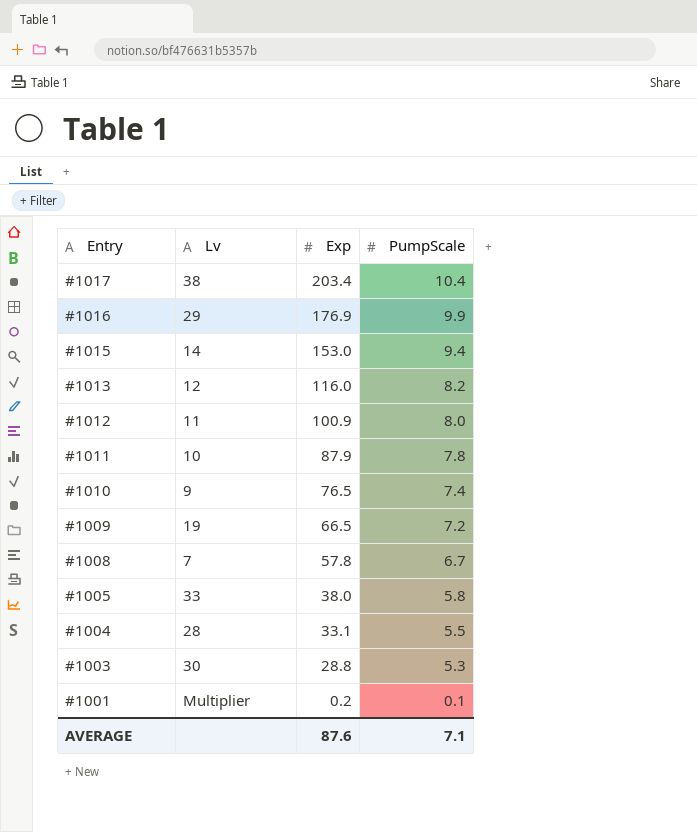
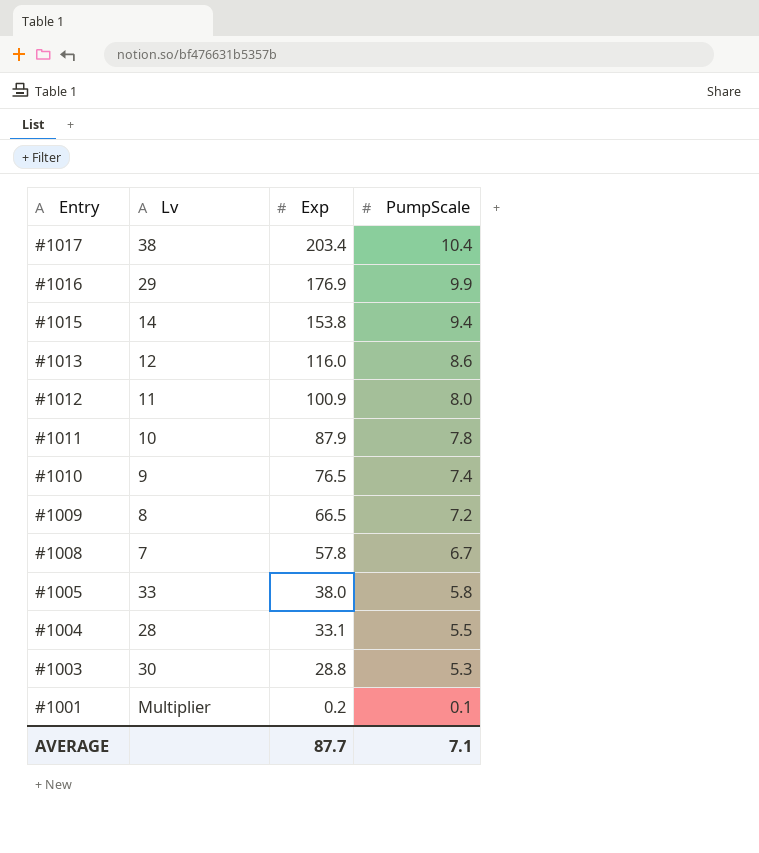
#1015 | Exp: 153.0 -> 153.8
#1013 | PumpScale: 8.2 -> 8.6
#1009 | Lv: 19 -> 8
AVERAGE | Exp: 87.6 -> 87.7

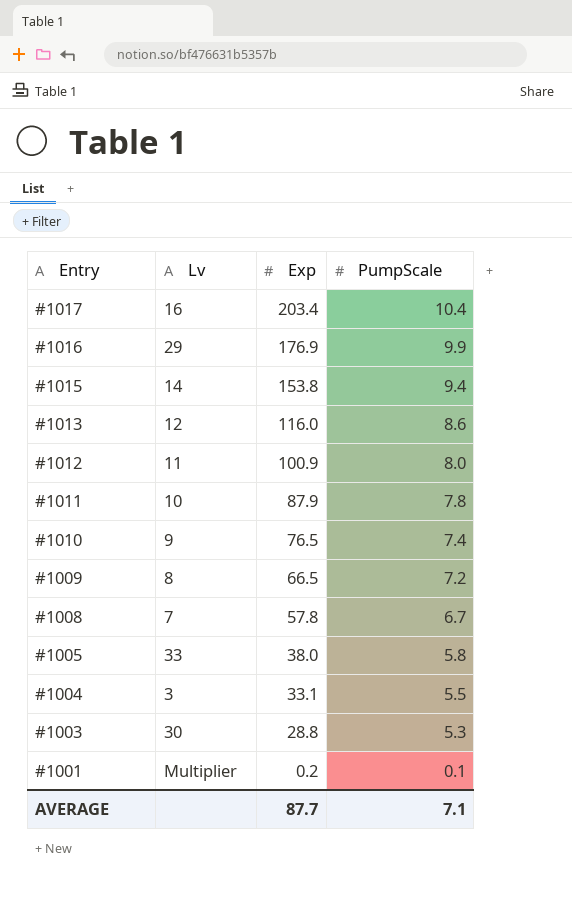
#1017 | Lv: 38 -> 16
#1004 | Lv: 28 -> 3

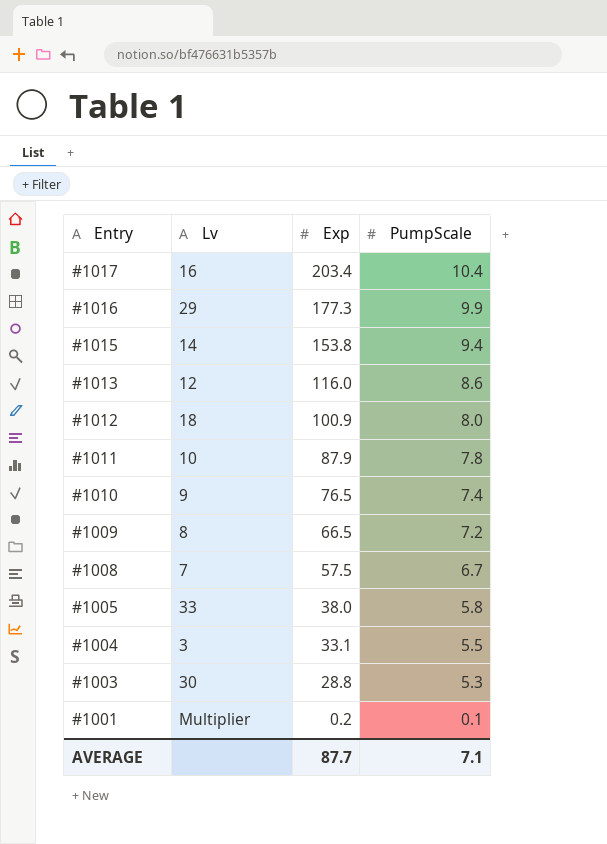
#1016 | Exp: 176.9 -> 177.3
#1012 | Lv: 11 -> 18
#1008 | Exp: 57.8 -> 57.5

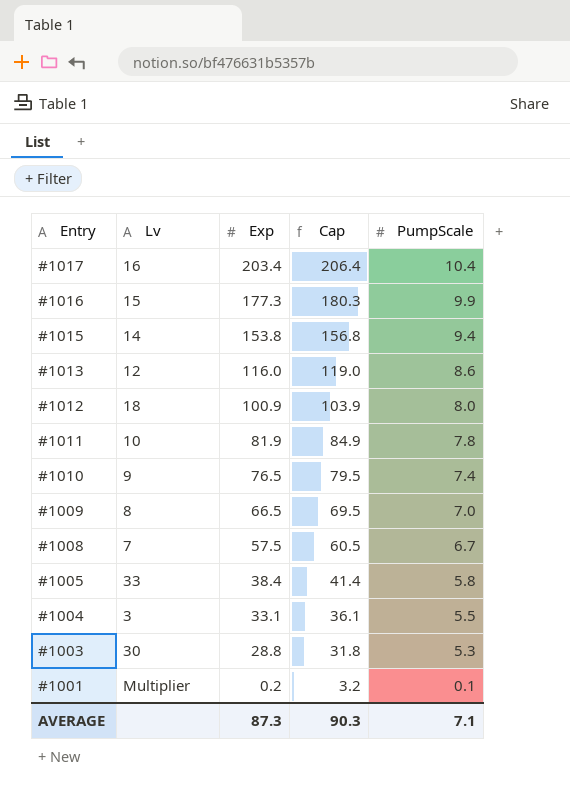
column Cap | formula: none -> [Exp] + 3
#1016 | Lv: 29 -> 15
#1011 | Exp: 87.9 -> 81.9
#1009 | PumpScale: 7.2 -> 7.0
#1005 | Exp: 38.0 -> 38.4
AVERAGE | Exp: 87.7 -> 87.3

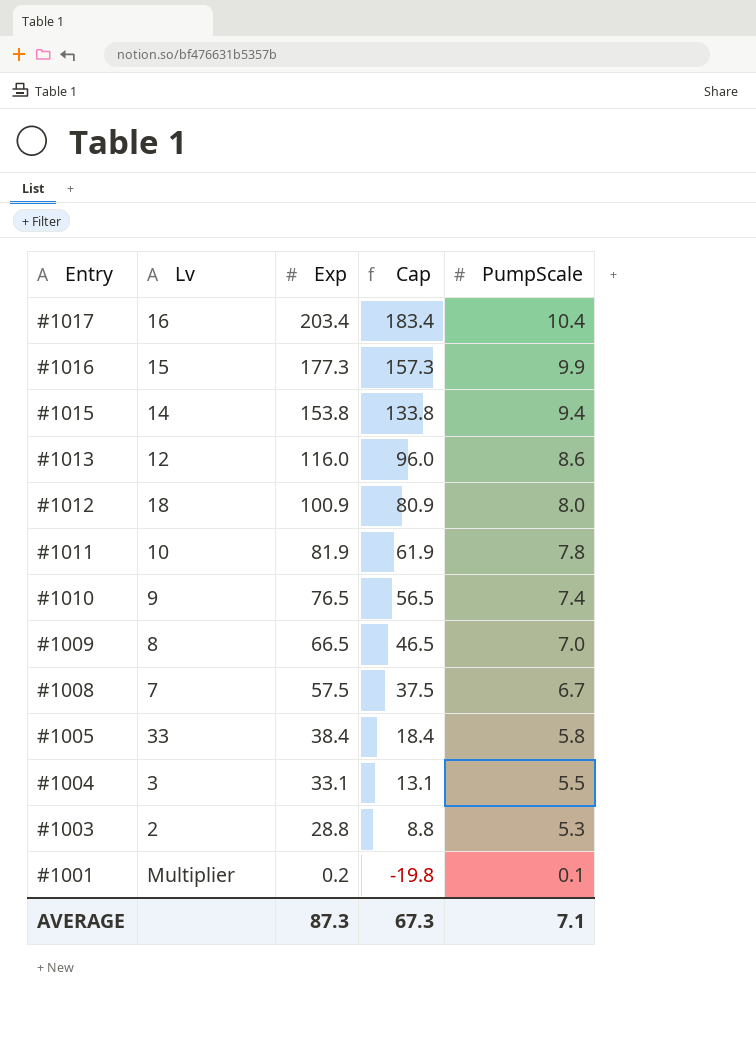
column Cap | formula: [Exp] + 3 -> [Exp] - 20
#1003 | Lv: 30 -> 2
AVERAGE | Cap: 90.3 -> 67.3

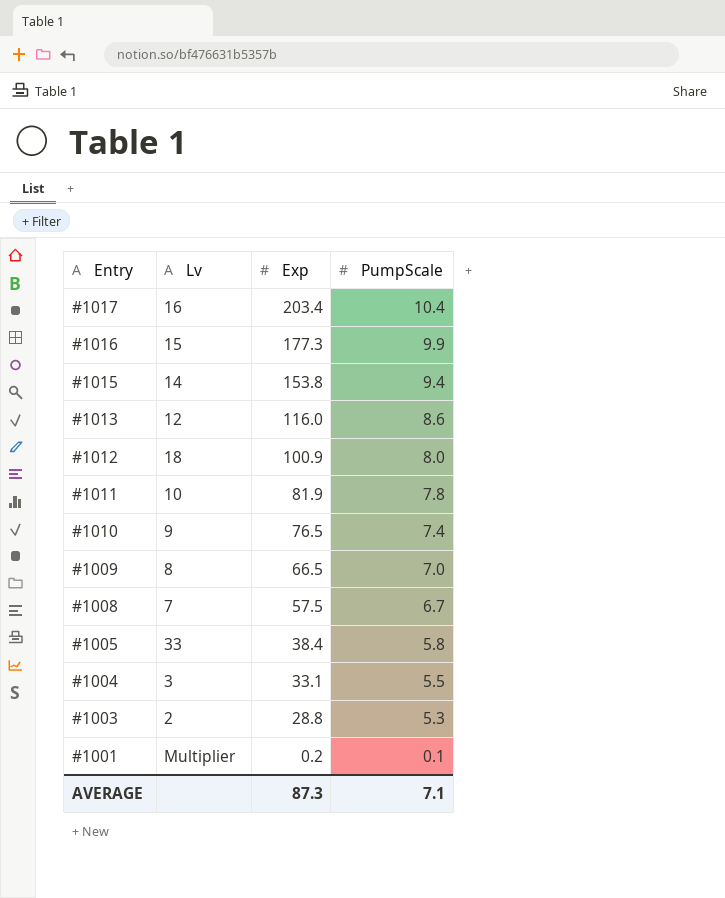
column Cap | formula: [Exp] - 20 -> none

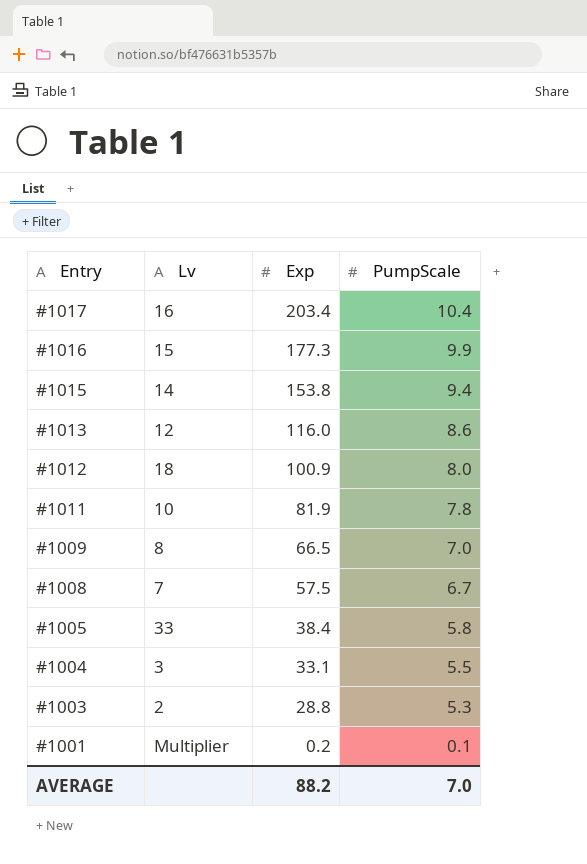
row #1010: 9 | 76.5 | 7.4 -> none
AVERAGE | Exp: 87.3 -> 88.2
AVERAGE | PumpScale: 7.1 -> 7.0

